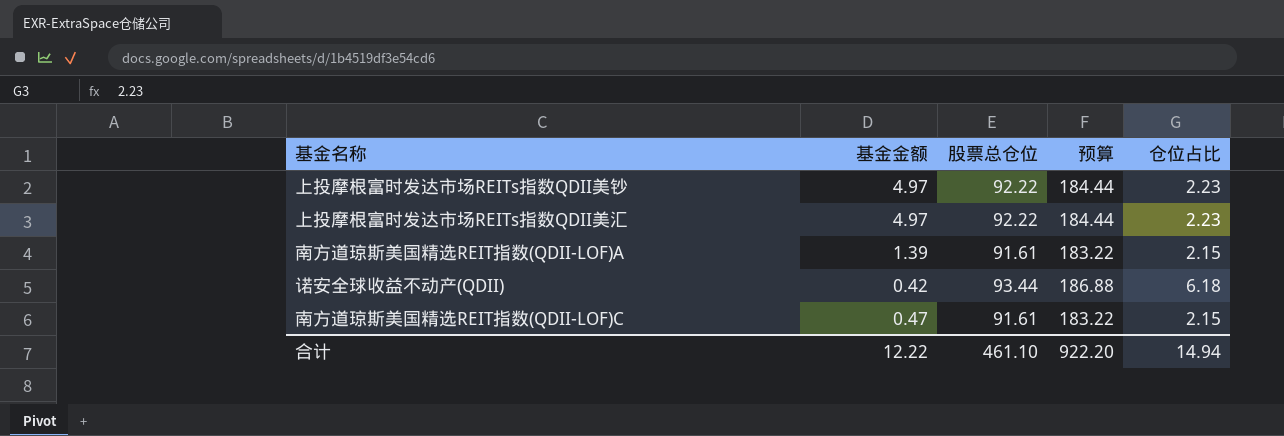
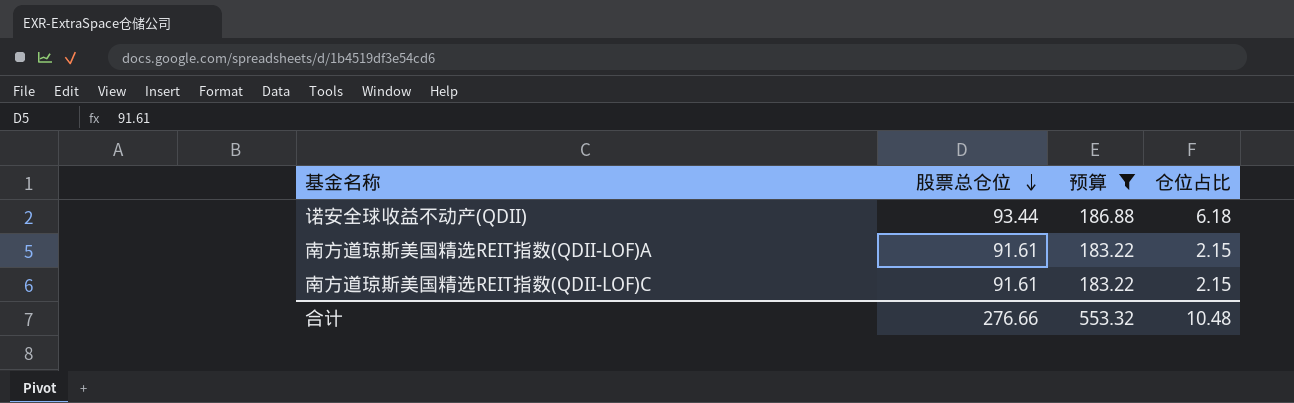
filter: none -> 预算 != 184.44
row order: none -> 股票总仓位 descending
column 基金金额 | position: 2 -> none
合计 | 股票总仓位: 461.10 -> 276.66
合计 | 预算: 922.20 -> 553.32
合计 | 仓位占比: 14.94 -> 10.48

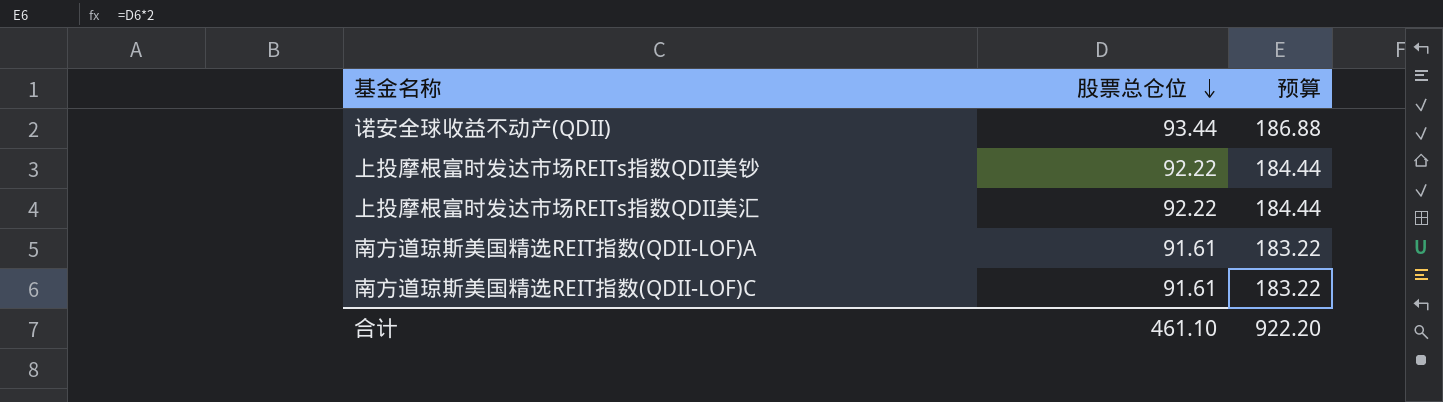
filter: 预算 != 184.44 -> none
column 仓位占比 | position: 4 -> none
合计 | 股票总仓位: 276.66 -> 461.10
合计 | 预算: 553.32 -> 922.20

